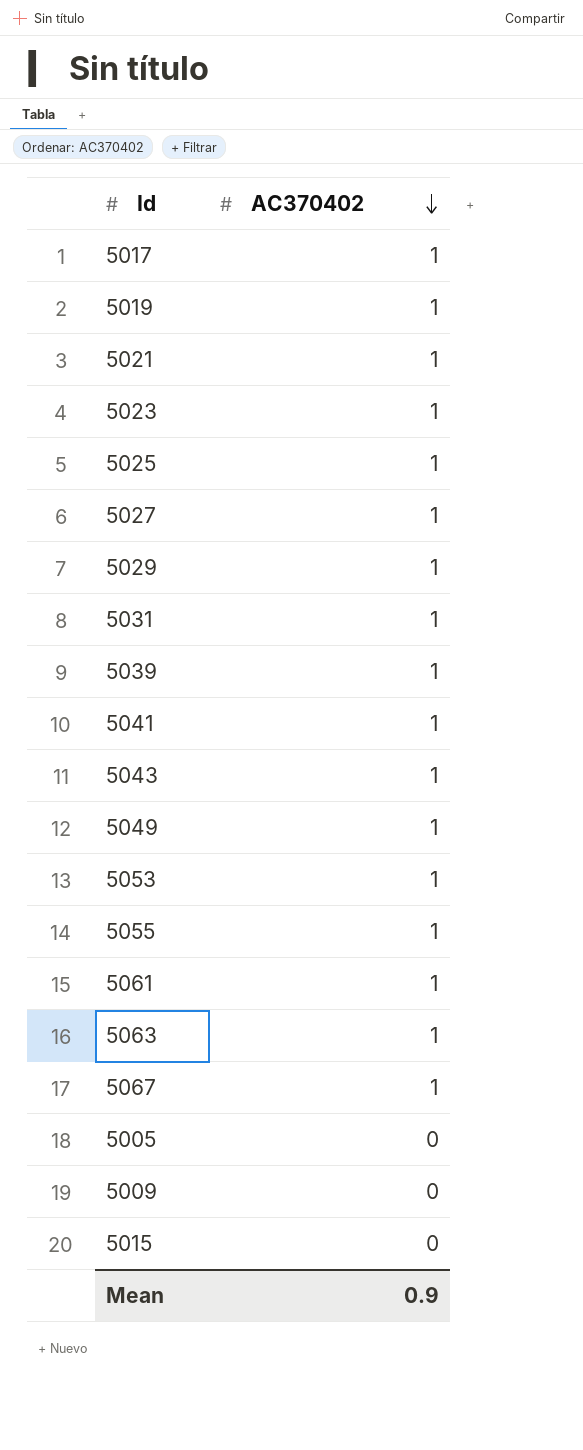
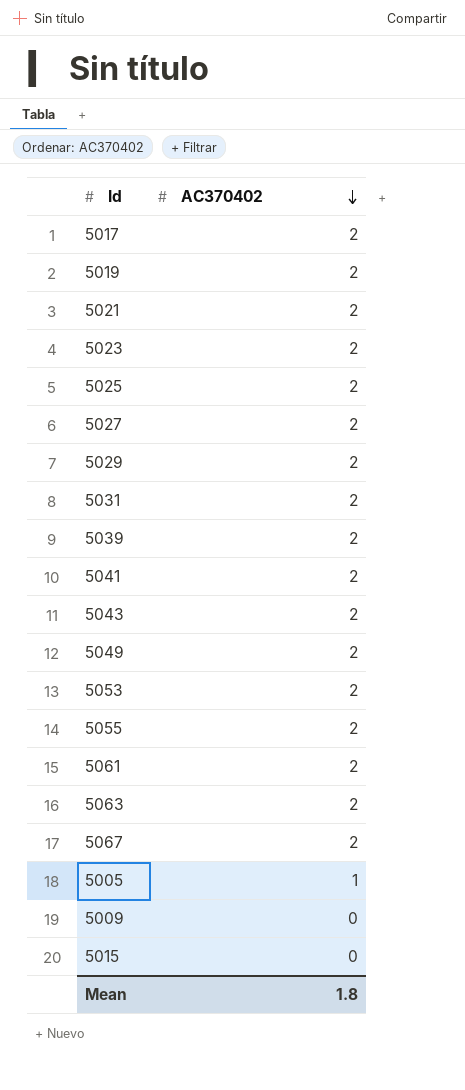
5017 | AC370402: 1 -> 2
5019 | AC370402: 1 -> 2
5021 | AC370402: 1 -> 2
5023 | AC370402: 1 -> 2
5025 | AC370402: 1 -> 2
5027 | AC370402: 1 -> 2
5029 | AC370402: 1 -> 2
5031 | AC370402: 1 -> 2
5039 | AC370402: 1 -> 2
5041 | AC370402: 1 -> 2
5043 | AC370402: 1 -> 2
5049 | AC370402: 1 -> 2
5053 | AC370402: 1 -> 2
5055 | AC370402: 1 -> 2
5061 | AC370402: 1 -> 2
5063 | AC370402: 1 -> 2
5067 | AC370402: 1 -> 2
5005 | AC370402: 0 -> 1
Mean | AC370402: 0.9 -> 1.8

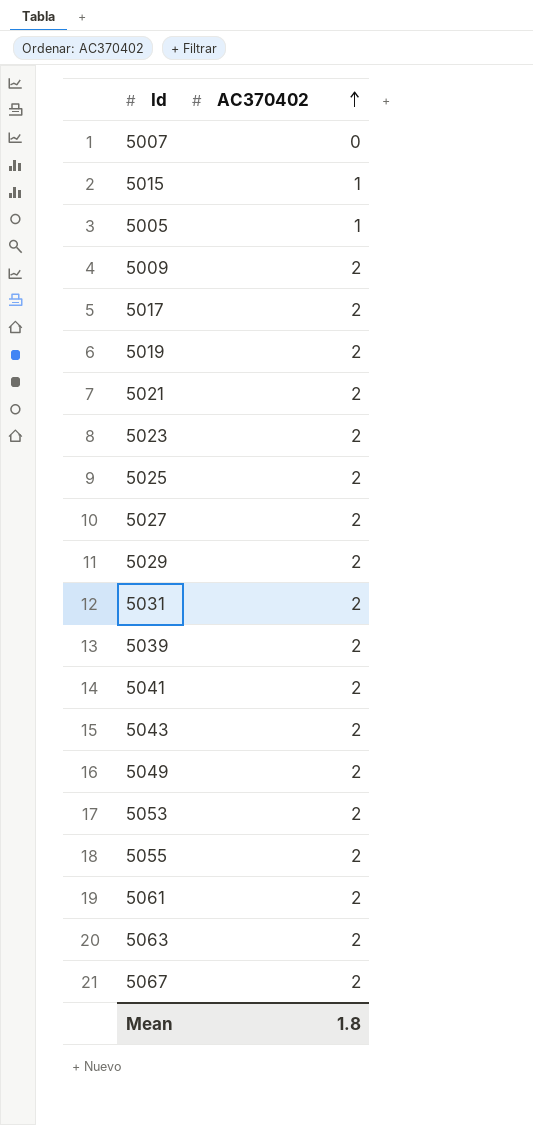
row order: AC370402 descending -> AC370402 ascending
row 5007: none -> 0
5015 | AC370402: 0 -> 1
5009 | AC370402: 0 -> 2

